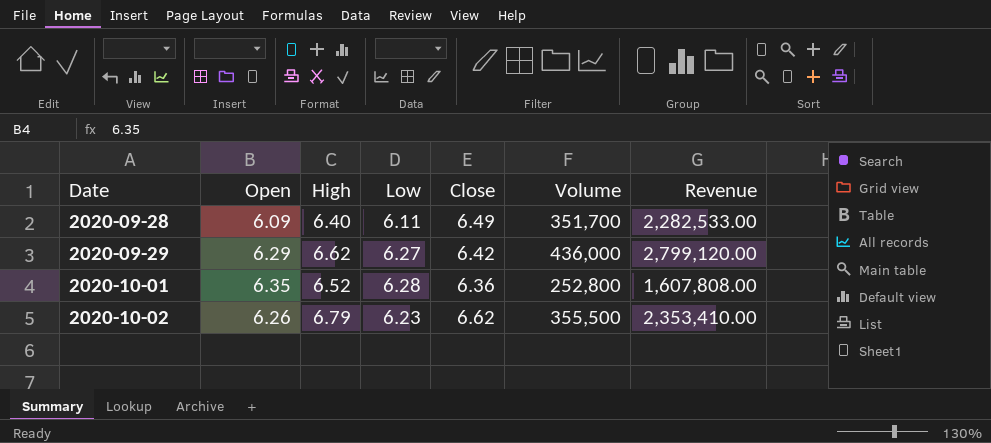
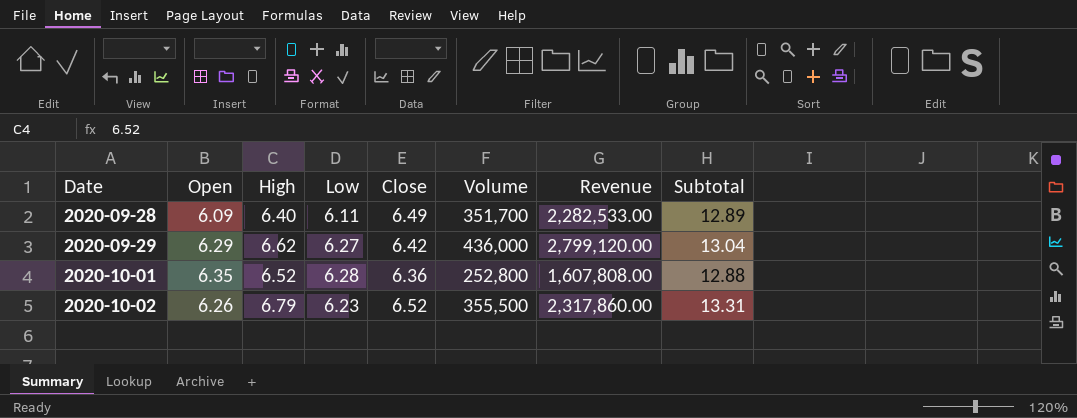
column Subtotal | formula: none -> [High] + [Close]
2020-10-02 | Close: 6.62 -> 6.52
2020-10-02 | Revenue: 2,353,410.00 -> 2,317,860.00

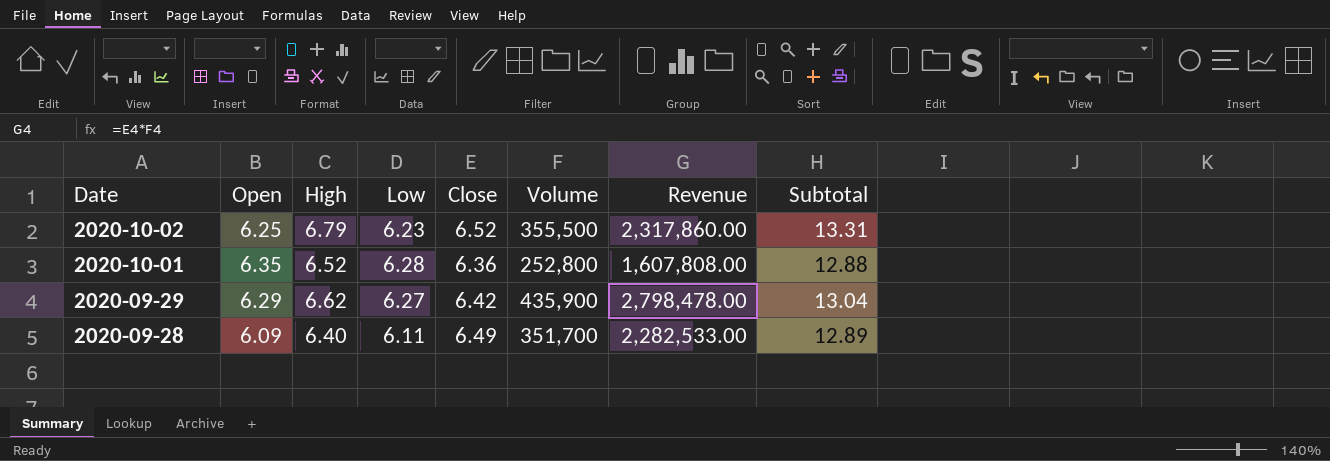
row order: Date ascending -> Date descending
2020-10-02 | Open: 6.26 -> 6.25
2020-09-29 | Volume: 436,000 -> 435,900
2020-09-29 | Revenue: 2,799,120.00 -> 2,798,478.00

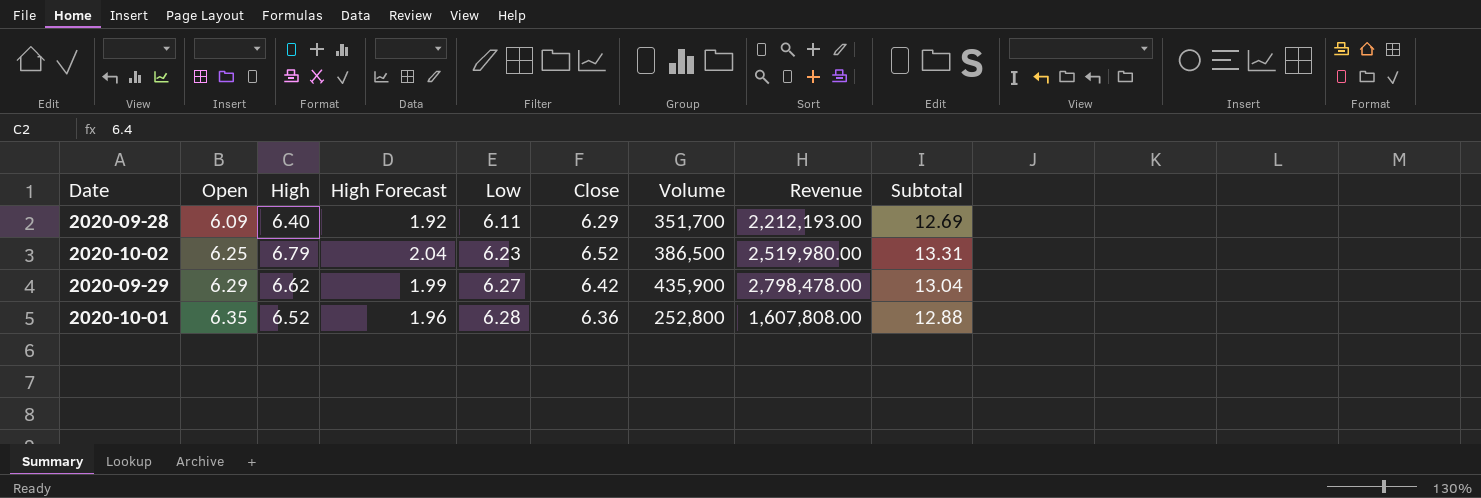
row order: Date descending -> Open ascending
column High Forecast | formula: none -> [High] * 0.3
2020-09-28 | Close: 6.49 -> 6.29
2020-09-28 | Revenue: 2,282,533.00 -> 2,212,193.00
2020-09-28 | Subtotal: 12.89 -> 12.69
2020-10-02 | Volume: 355,500 -> 386,500
2020-10-02 | Revenue: 2,317,860.00 -> 2,519,980.00

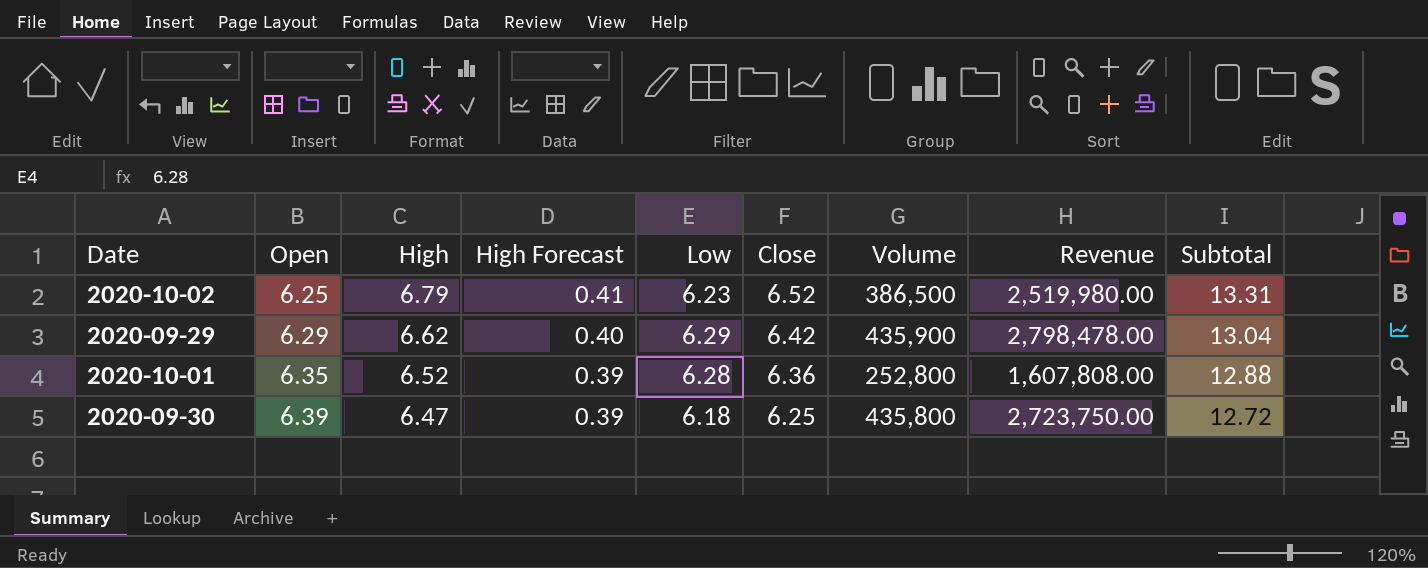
column High Forecast | formula: [High] * 0.3 -> [High] * 0.06
row 2020-09-28: 6.09 | 6.40 | 1.92 | 6.11 | 6.29 | 351,700 | 2,212,193.00 | 12.69 -> none
2020-09-29 | Low: 6.27 -> 6.29
row 2020-09-30: none -> 6.39 | 6.47 | 0.39 | 6.18 | 6.25 | 435,800 | 2,723,750.00 | 12.72

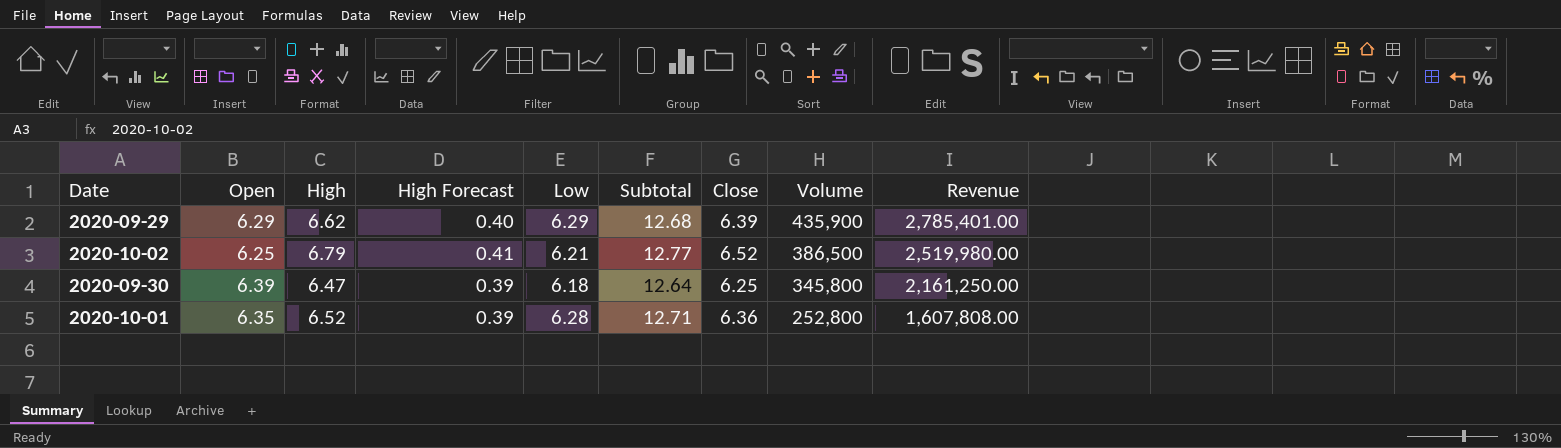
row order: Open ascending -> Volume descending
column Subtotal | formula: [High] + [Close] -> [Open] + [Close]
column Subtotal | position: 9 -> 6
2020-09-29 | Close: 6.42 -> 6.39
2020-09-29 | Revenue: 2,798,478.00 -> 2,785,401.00
2020-10-02 | Low: 6.23 -> 6.21
2020-09-30 | Volume: 435,800 -> 345,800
2020-09-30 | Revenue: 2,723,750.00 -> 2,161,250.00

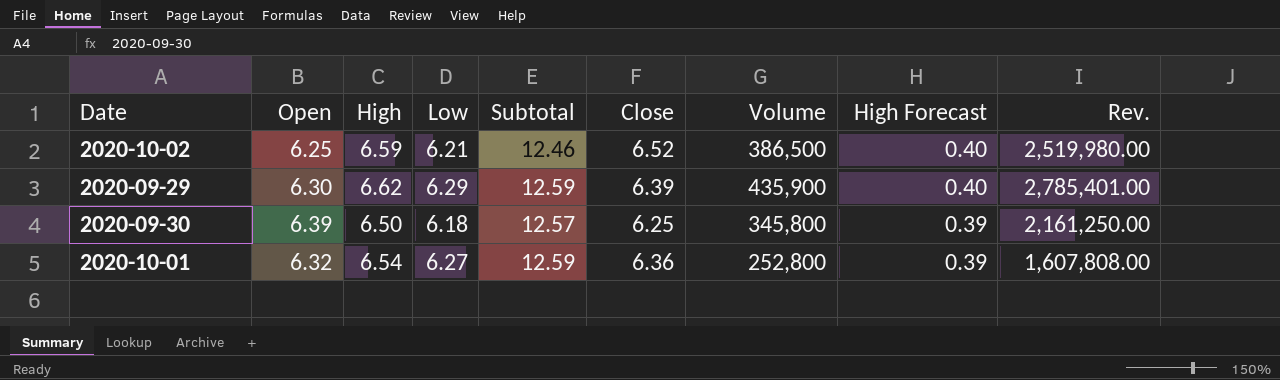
row order: Volume descending -> High Forecast descending
column Subtotal | formula: [Open] + [Close] -> [Open] + [Low]
column High Forecast | position: 4 -> 8
column name: Revenue -> Rev.
2020-10-02 | High: 6.79 -> 6.59
2020-10-02 | High Forecast: 0.41 -> 0.40
2020-09-29 | Open: 6.29 -> 6.30
2020-09-30 | High: 6.47 -> 6.50
2020-10-01 | Open: 6.35 -> 6.32
2020-10-01 | High: 6.52 -> 6.54
2020-10-01 | Low: 6.28 -> 6.27

